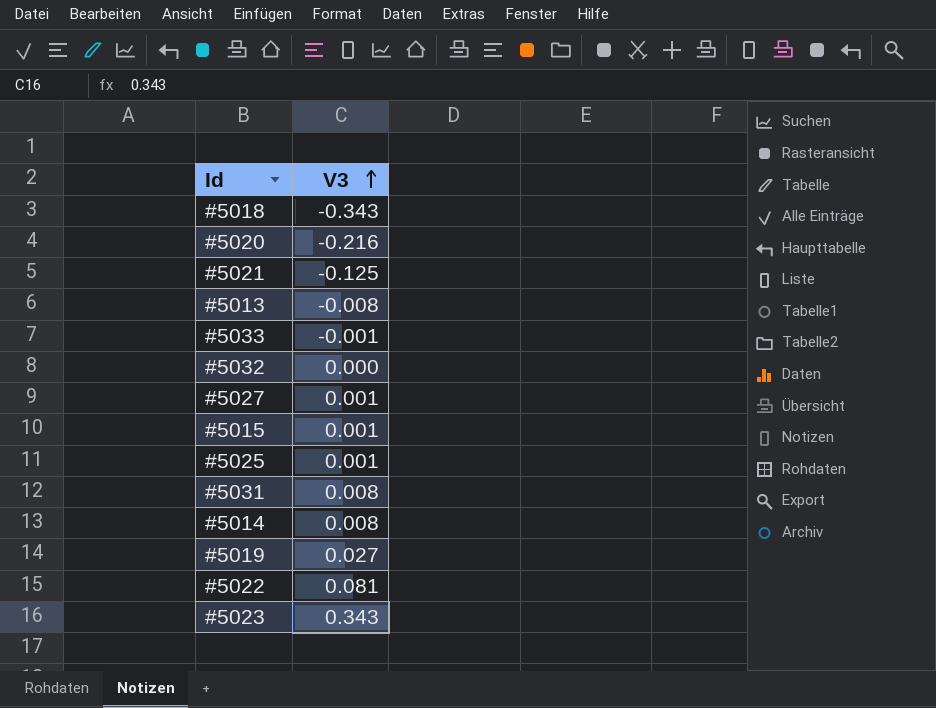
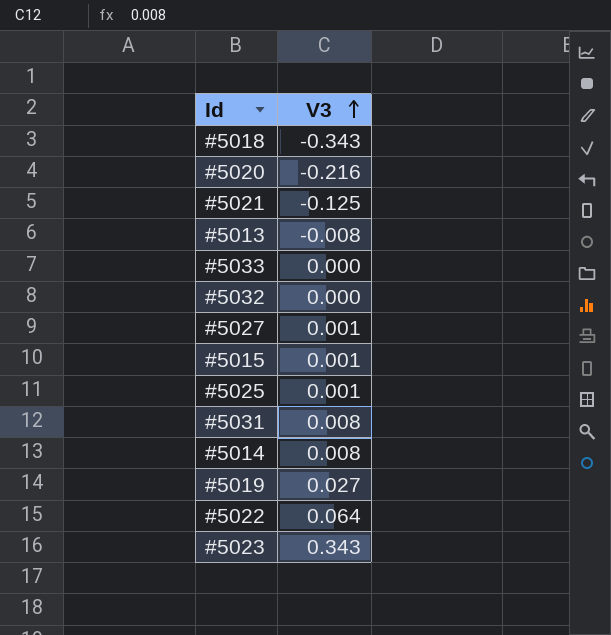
#5033 | V3: -0.001 -> 0.000
#5022 | V3: 0.081 -> 0.064

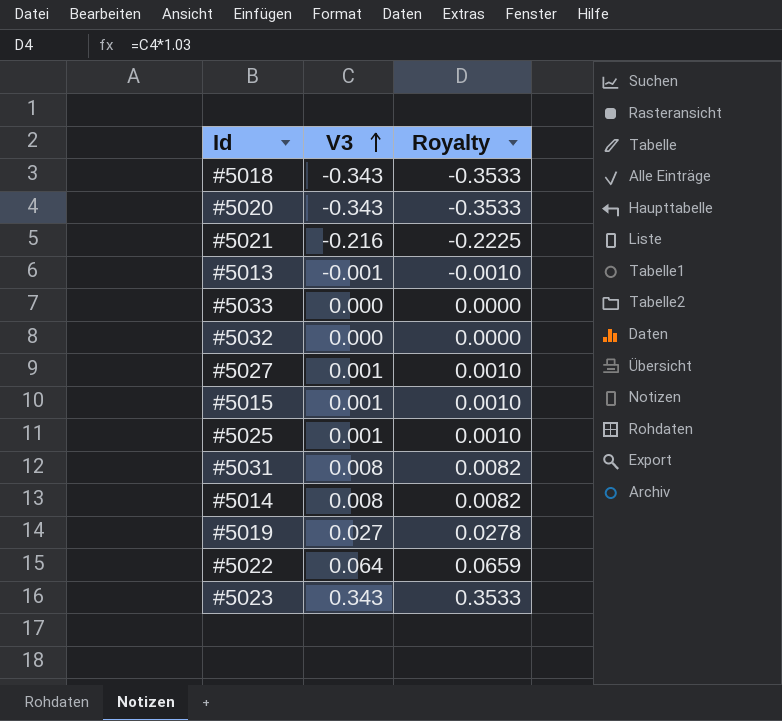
column Royalty | formula: none -> [V3] * 1.03
#5020 | V3: -0.216 -> -0.343
#5021 | V3: -0.125 -> -0.216
#5013 | V3: -0.008 -> -0.001

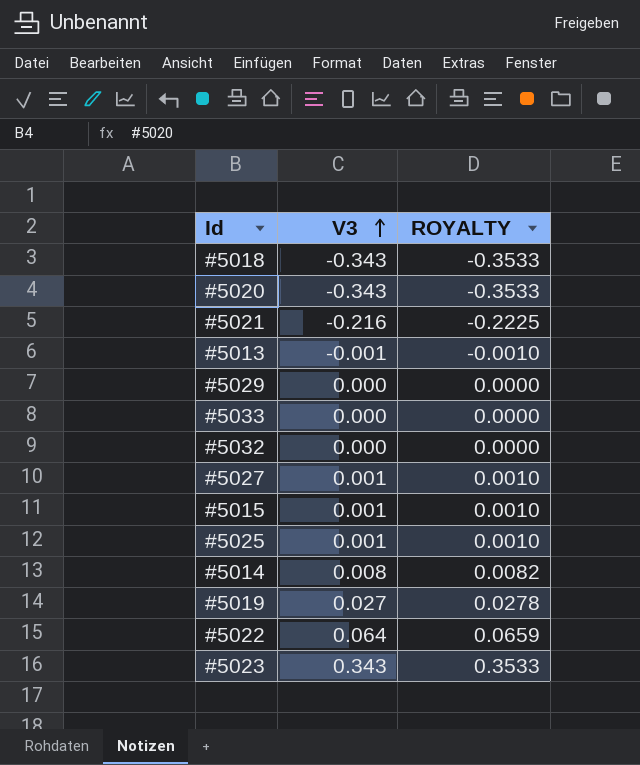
column name: Royalty -> ROYALTY
row #5031: 0.008 | 0.0082 -> none
row #5029: none -> 0.000 | 0.0000

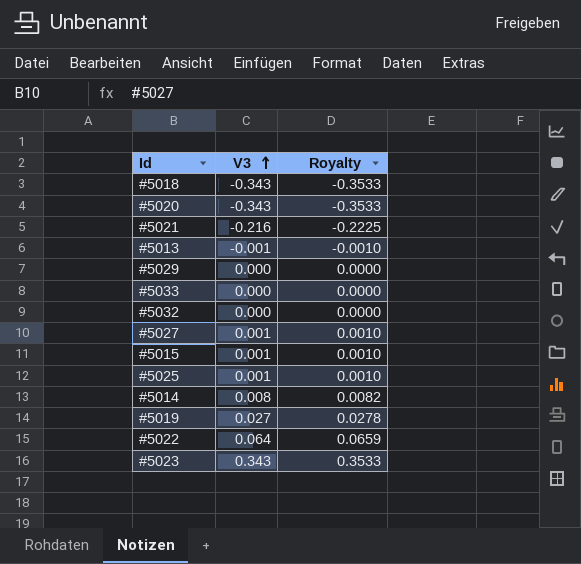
column name: ROYALTY -> Royalty

